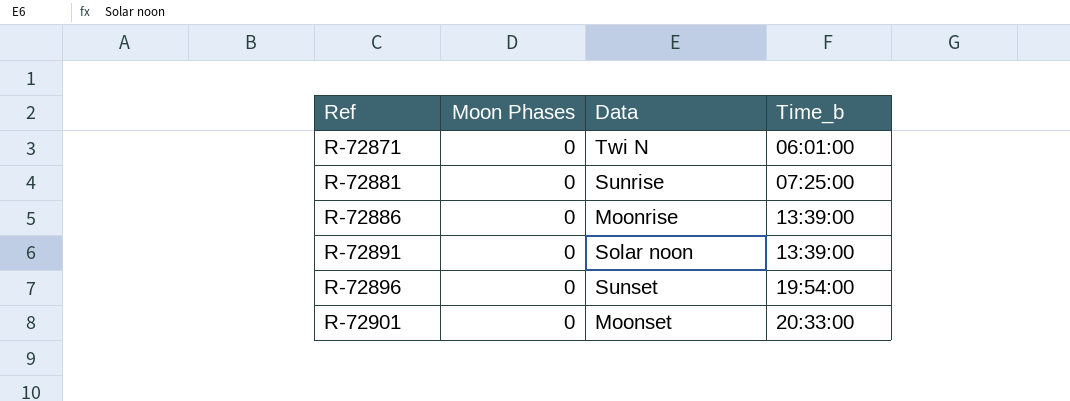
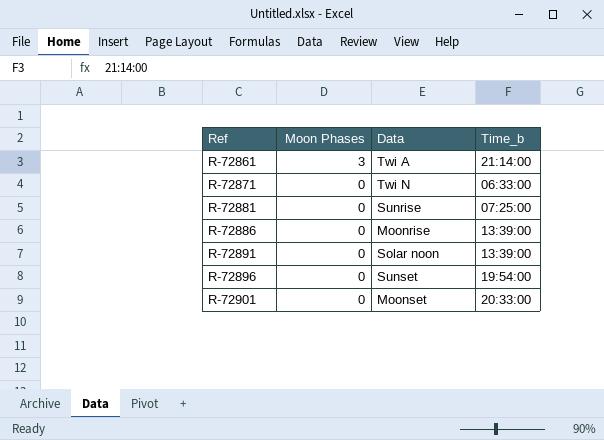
row R-72861: none -> 3 | Twi A | 21:14:00
R-72871 | Time_b: 06:01:00 -> 06:33:00

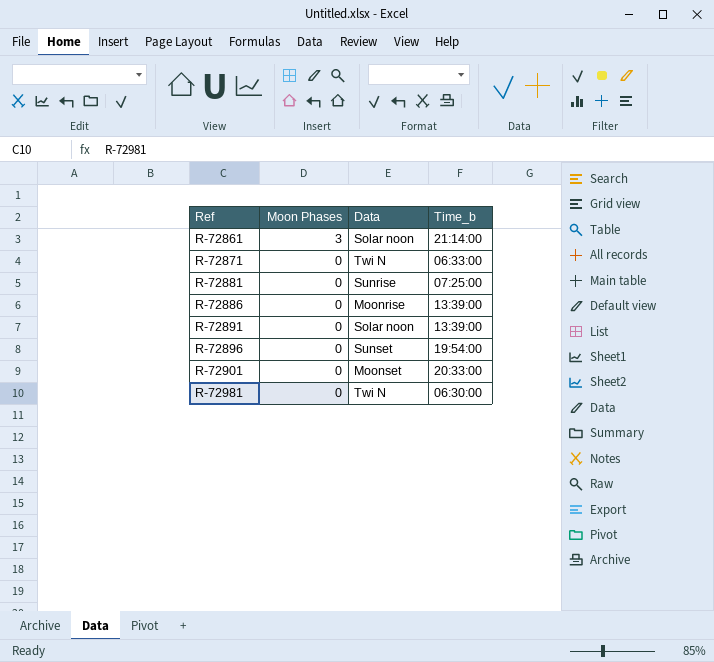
R-72861 | Data: Twi A -> Solar noon
row R-72981: none -> 0 | Twi N | 06:30:00

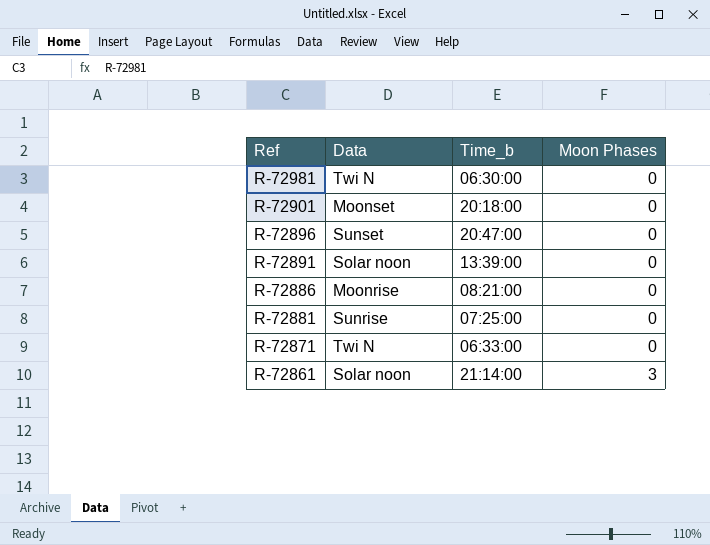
row order: Ref ascending -> Ref descending
column Moon Phases | position: 2 -> 4
R-72901 | Time_b: 20:33:00 -> 20:18:00
R-72896 | Time_b: 19:54:00 -> 20:47:00
R-72886 | Time_b: 13:39:00 -> 08:21:00

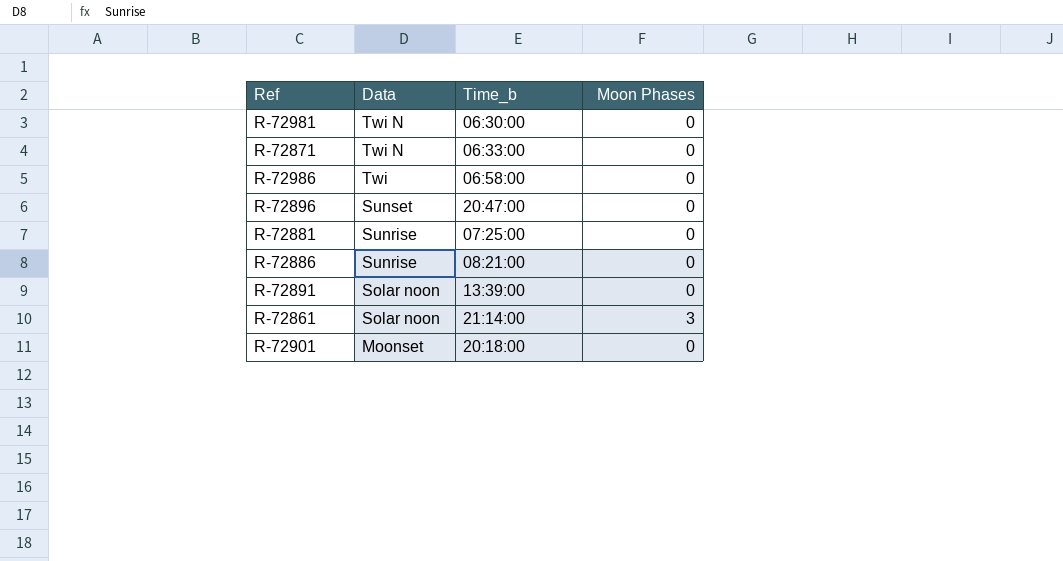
row order: Ref descending -> Data descending
row R-72986: none -> Twi | 06:58:00 | 0
R-72886 | Data: Moonrise -> Sunrise

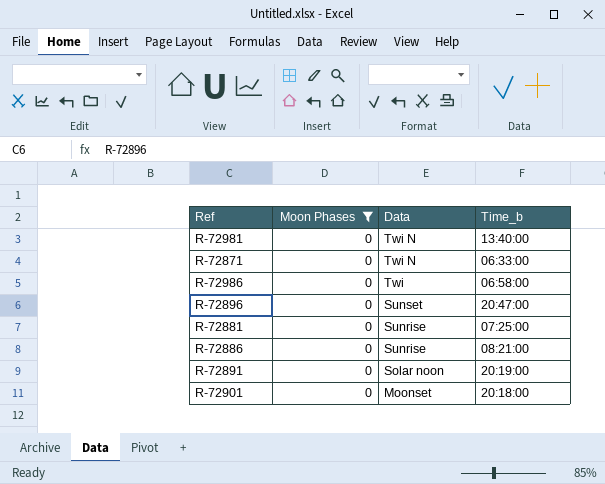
filter: none -> Moon Phases = 0
column Moon Phases | position: 4 -> 2
R-72981 | Time_b: 06:30:00 -> 13:40:00
R-72891 | Time_b: 13:39:00 -> 20:19:00

